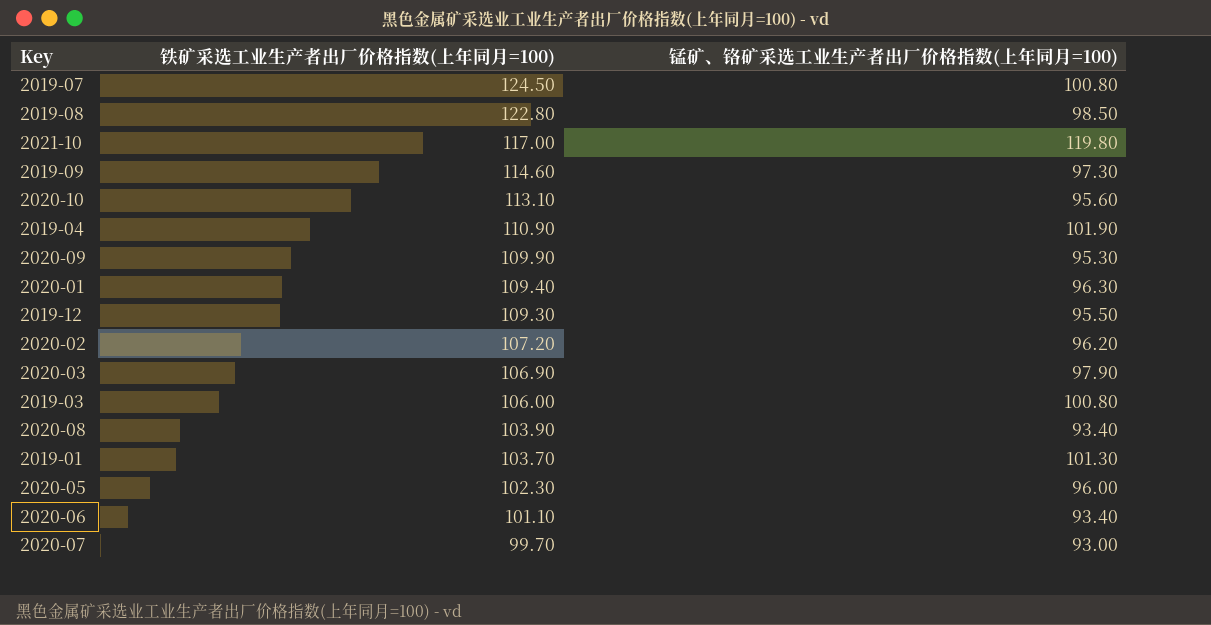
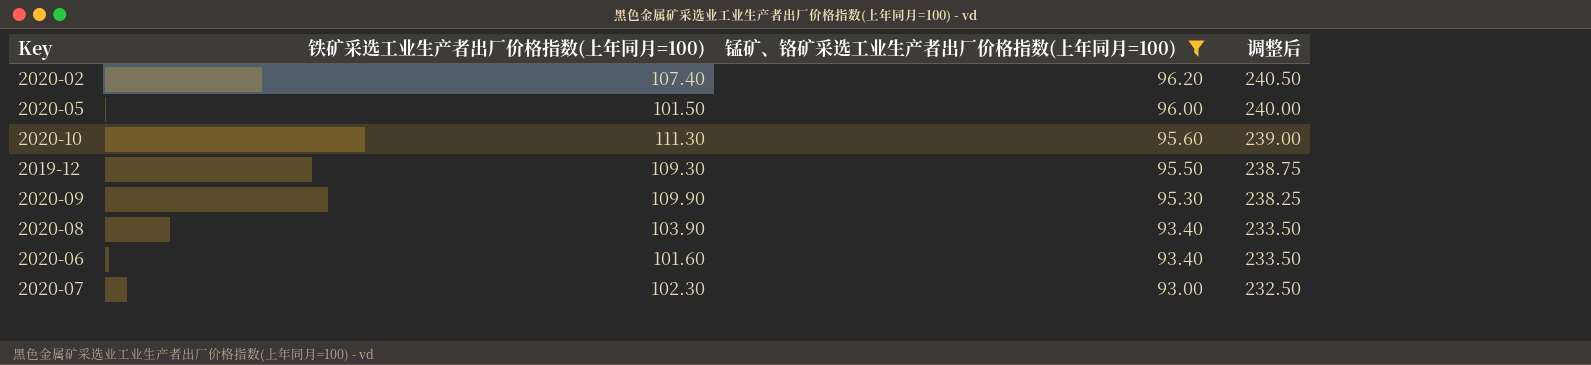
filter: none -> 锰矿、铬矿采选工业生产者出厂价格指数(上年同月=100) <= 96.20
row order: 铁矿采选工业生产者出厂价格指数(上年同月=100) descending -> 锰矿、铬矿采选工业生产者出厂价格指数(上年同月=100) descending
column 调整后 | formula: none -> [锰矿、铬矿采选工业生产者出厂价格指数(上年同月=100)] * 2.5
2020-02 | 铁矿采选工业生产者出厂价格指数(上年同月=100): 107.20 -> 107.40
2020-05 | 铁矿采选工业生产者出厂价格指数(上年同月=100): 102.30 -> 101.50
2020-10 | 铁矿采选工业生产者出厂价格指数(上年同月=100): 113.10 -> 111.30
2020-06 | 铁矿采选工业生产者出厂价格指数(上年同月=100): 101.10 -> 101.60
2020-07 | 铁矿采选工业生产者出厂价格指数(上年同月=100): 99.70 -> 102.30

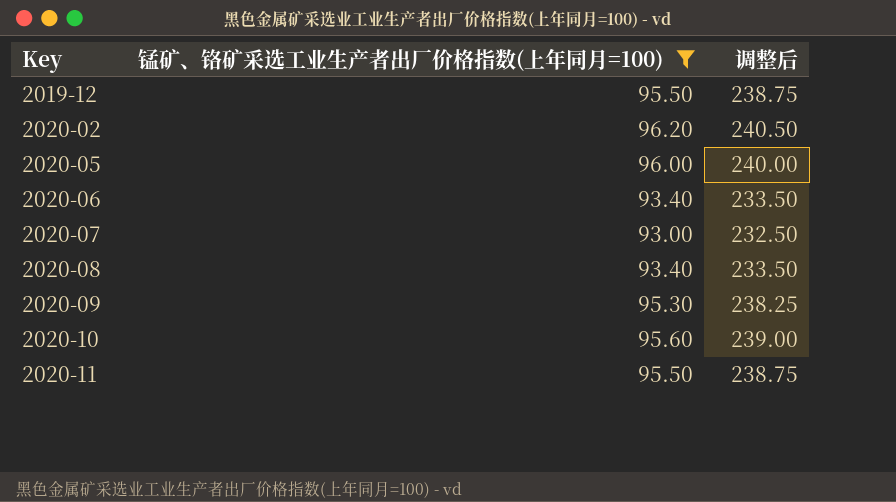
row order: 锰矿、铬矿采选工业生产者出厂价格指数(上年同月=100) descending -> Key ascending
column 铁矿采选工业生产者出厂价格指数(上年同月=100) | position: 2 -> none
row 2020-11: none -> 95.50 | 238.75

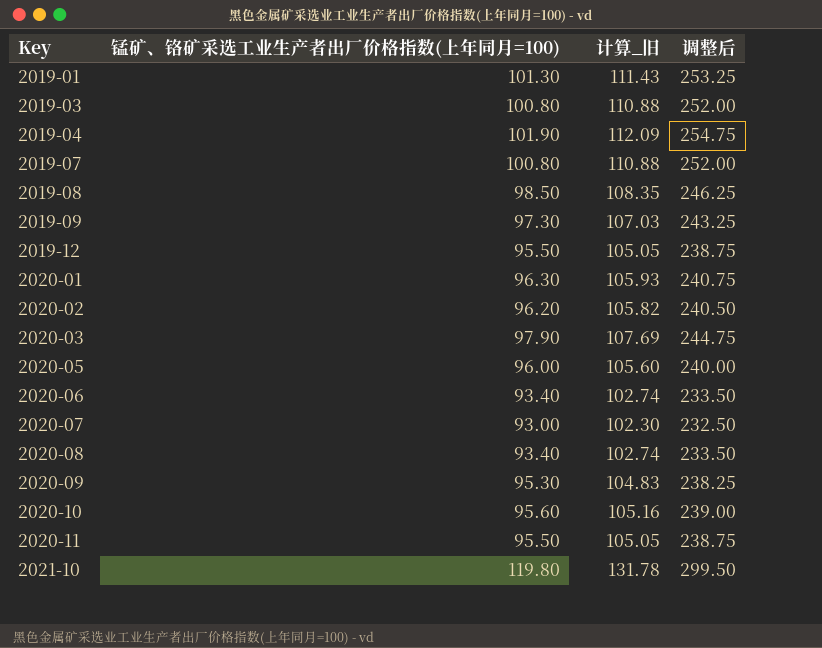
filter: 锰矿、铬矿采选工业生产者出厂价格指数(上年同月=100) <= 96.20 -> none
column 计算_旧 | formula: none -> [锰矿、铬矿采选工业生产者出厂价格指数(上年同月=100)] * 1.1

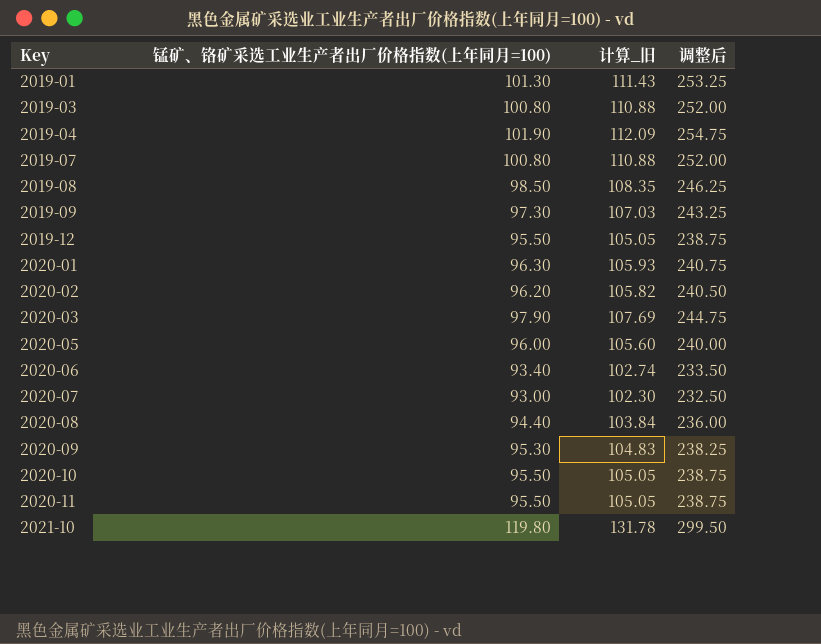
2020-08 | 锰矿、铬矿采选工业生产者出厂价格指数(上年同月=100): 93.40 -> 94.40
2020-08 | 计算_旧: 102.74 -> 103.84
2020-08 | 调整后: 233.50 -> 236.00
2020-10 | 锰矿、铬矿采选工业生产者出厂价格指数(上年同月=100): 95.60 -> 95.50
2020-10 | 计算_旧: 105.16 -> 105.05
2020-10 | 调整后: 239.00 -> 238.75

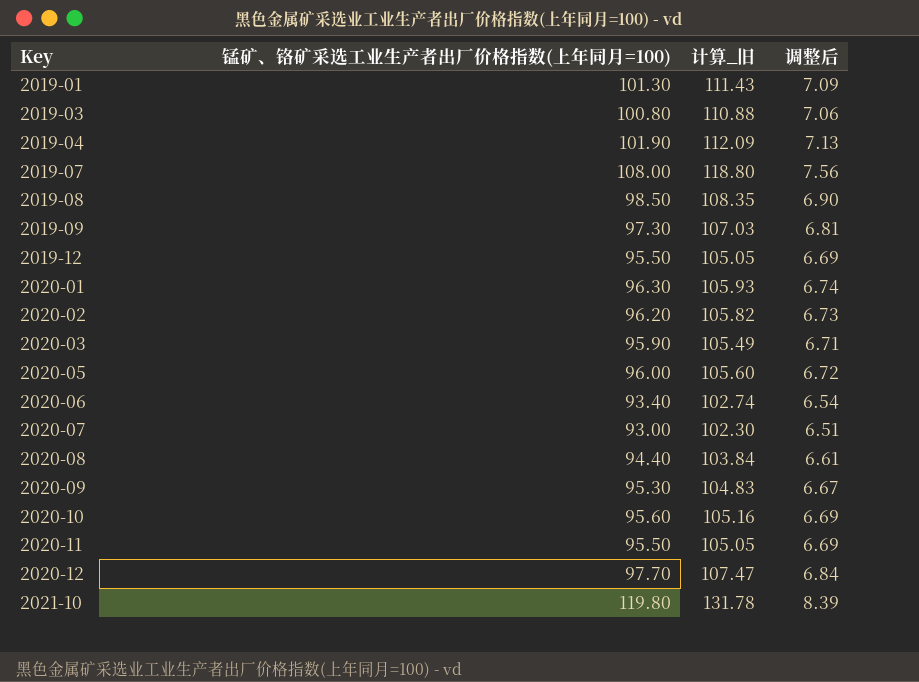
column 调整后 | formula: [锰矿、铬矿采选工业生产者出厂价格指数(上年同月=100)] * 2.5 -> [锰矿、铬矿采选工业生产者出厂价格指数(上年同月=100)] * 0.07
2019-07 | 锰矿、铬矿采选工业生产者出厂价格指数(上年同月=100): 100.80 -> 108.00
2019-07 | 计算_旧: 110.88 -> 118.80
2020-03 | 锰矿、铬矿采选工业生产者出厂价格指数(上年同月=100): 97.90 -> 95.90
2020-03 | 计算_旧: 107.69 -> 105.49
2020-10 | 锰矿、铬矿采选工业生产者出厂价格指数(上年同月=100): 95.50 -> 95.60
2020-10 | 计算_旧: 105.05 -> 105.16
row 2020-12: none -> 97.70 | 107.47 | 6.84

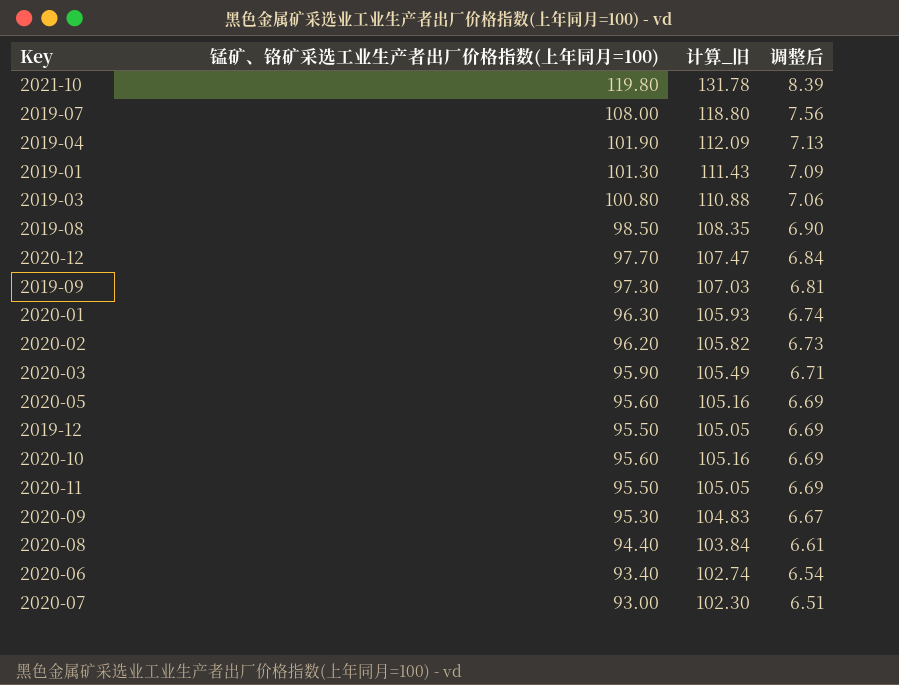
row order: Key ascending -> 调整后 descending
2020-05 | 锰矿、铬矿采选工业生产者出厂价格指数(上年同月=100): 96.00 -> 95.60
2020-05 | 计算_旧: 105.60 -> 105.16
2020-05 | 调整后: 6.72 -> 6.69

